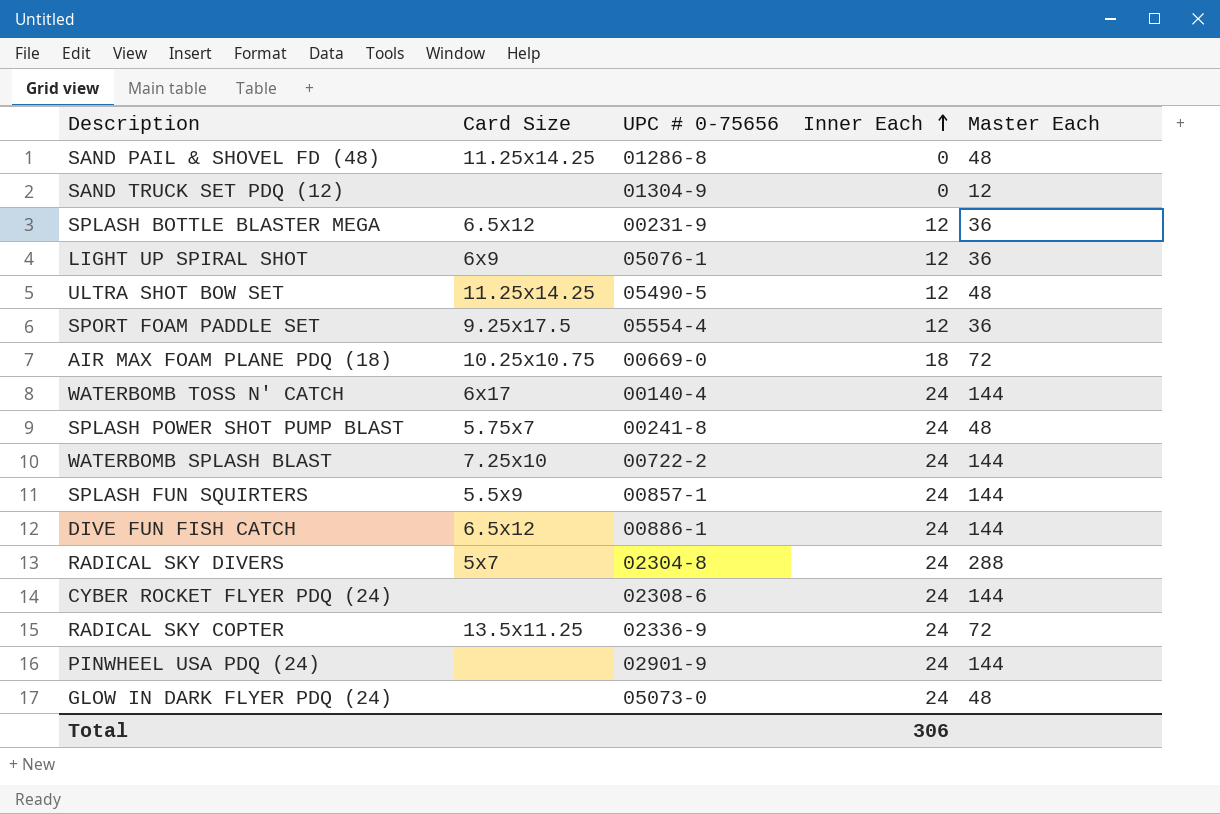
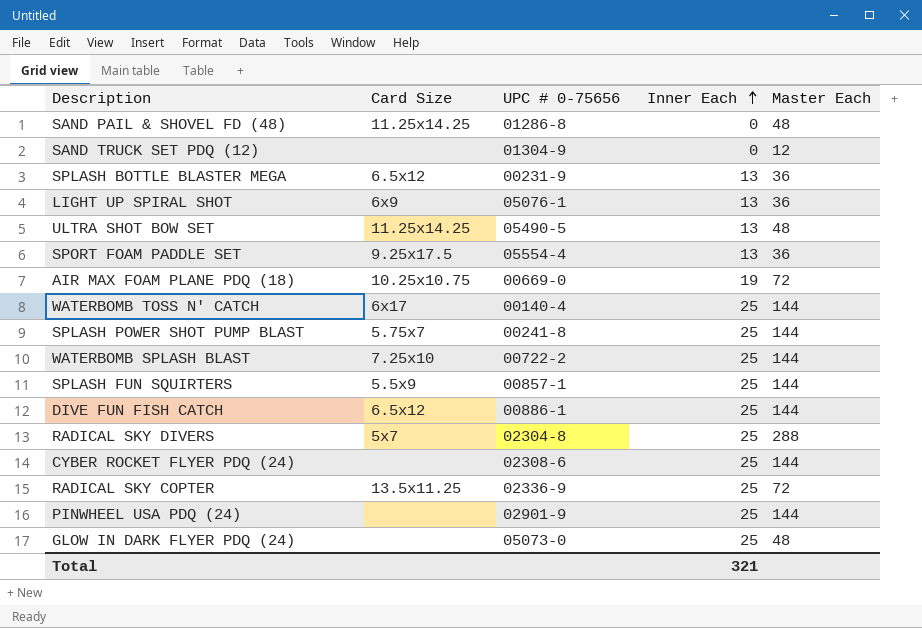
SPLASH BOTTLE BLASTER MEGA | Inner Each: 12 -> 13
LIGHT UP SPIRAL SHOT | Inner Each: 12 -> 13
ULTRA SHOT BOW SET | Inner Each: 12 -> 13
SPORT FOAM PADDLE SET | Inner Each: 12 -> 13
AIR MAX FOAM PLANE PDQ (18) | Inner Each: 18 -> 19
WATERBOMB TOSS N' CATCH | Inner Each: 24 -> 25
SPLASH POWER SHOT PUMP BLAST | Inner Each: 24 -> 25
SPLASH POWER SHOT PUMP BLAST | Master Each: 48 -> 144
WATERBOMB SPLASH BLAST | Inner Each: 24 -> 25
SPLASH FUN SQUIRTERS | Inner Each: 24 -> 25
DIVE FUN FISH CATCH | Inner Each: 24 -> 25
RADICAL SKY DIVERS | Inner Each: 24 -> 25
CYBER ROCKET FLYER PDQ (24) | Inner Each: 24 -> 25
RADICAL SKY COPTER | Inner Each: 24 -> 25
PINWHEEL USA PDQ (24) | Inner Each: 24 -> 25
GLOW IN DARK FLYER PDQ (24) | Inner Each: 24 -> 25
Total | Inner Each: 306 -> 321

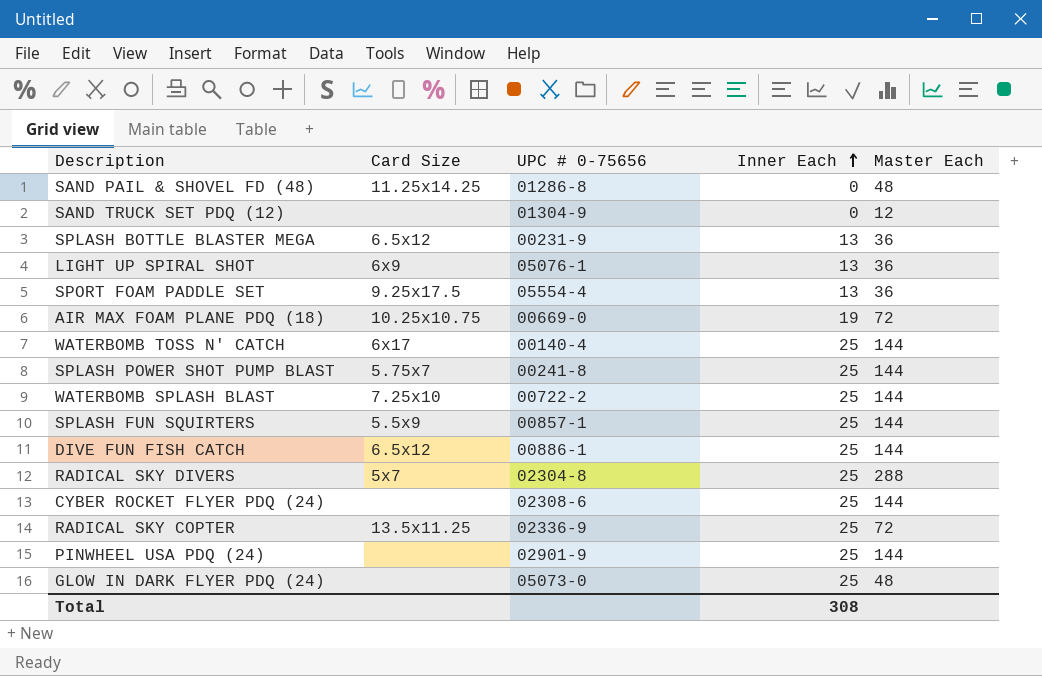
row ULTRA SHOT BOW SET: 11.25x14.25 | 05490-5 | 13 | 48 -> none
Total | Inner Each: 321 -> 308

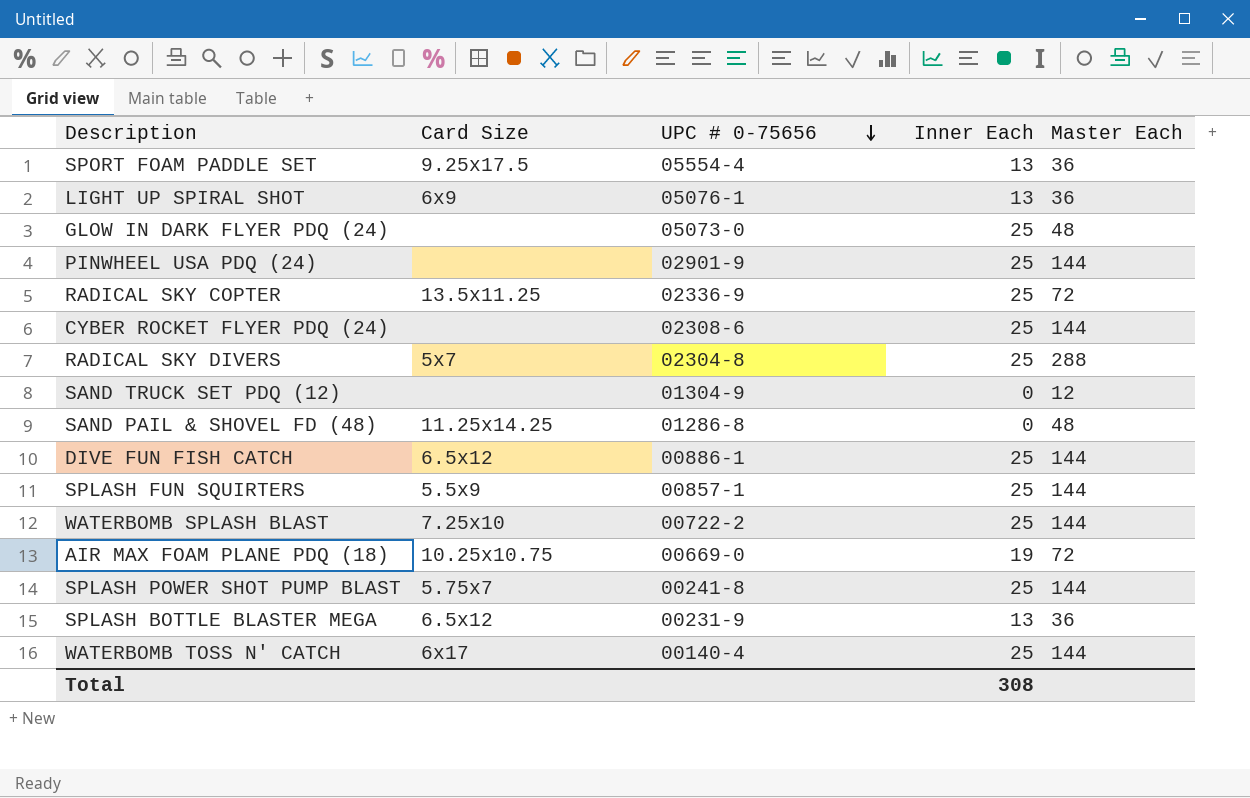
row order: Inner Each ascending -> UPC # 0-75656 descending

